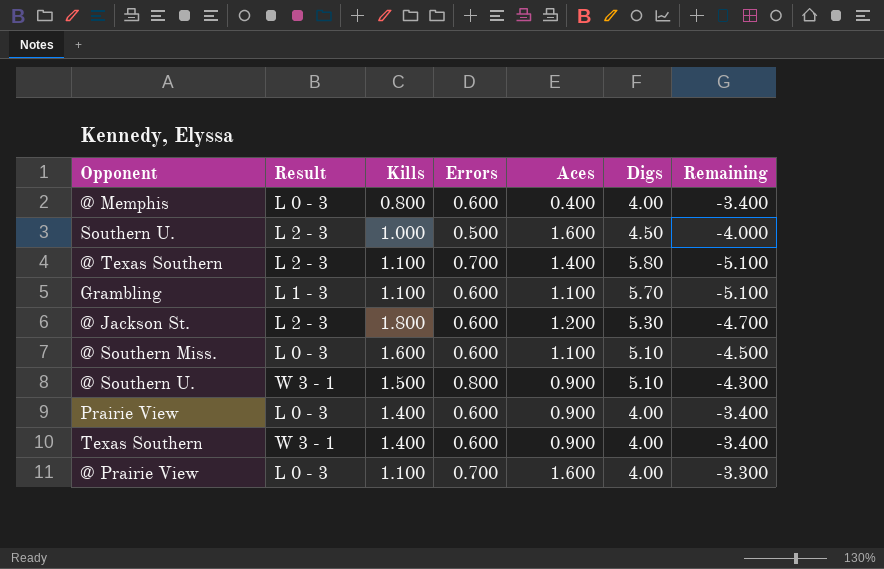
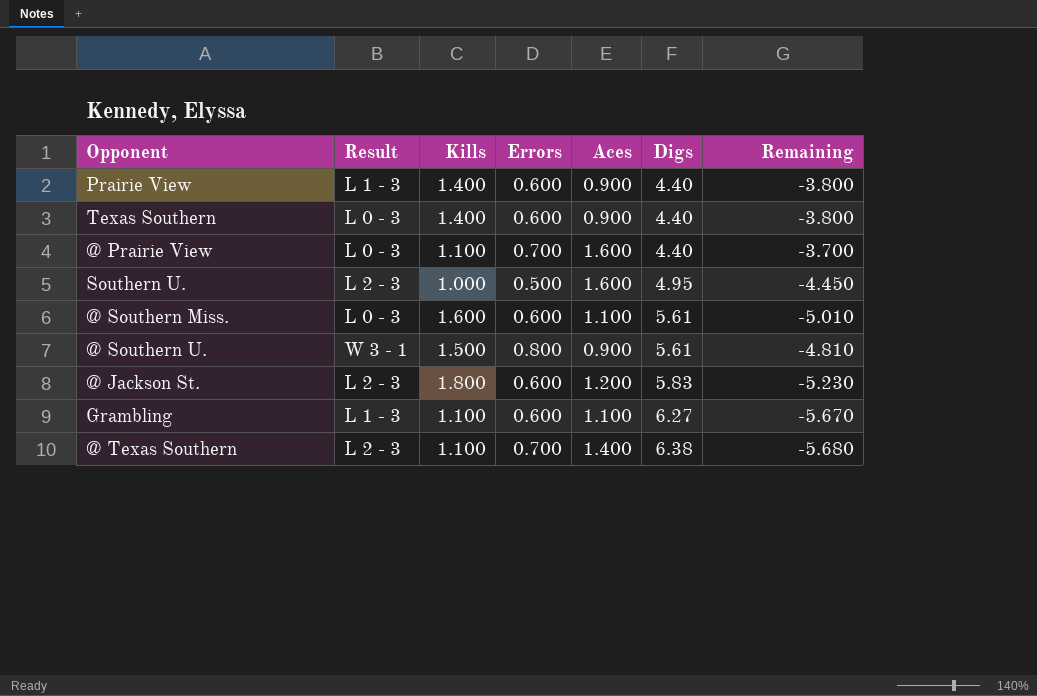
row order: none -> Digs ascending
row @ Memphis: L 0 - 3 | 0.800 | 0.600 | 0.400 | 4.00 | -3.400 -> none
Prairie View | Result: L 0 - 3 -> L 1 - 3
Prairie View | Digs: 4.00 -> 4.40
Prairie View | Remaining: -3.400 -> -3.800
Texas Southern | Result: W 3 - 1 -> L 0 - 3
Texas Southern | Digs: 4.00 -> 4.40
Texas Southern | Remaining: -3.400 -> -3.800
@ Prairie View | Digs: 4.00 -> 4.40
@ Prairie View | Remaining: -3.300 -> -3.700
Southern U. | Digs: 4.50 -> 4.95
Southern U. | Remaining: -4.000 -> -4.450
@ Southern Miss. | Digs: 5.10 -> 5.61
@ Southern Miss. | Remaining: -4.500 -> -5.010
@ Southern U. | Digs: 5.10 -> 5.61
@ Southern U. | Remaining: -4.300 -> -4.810
@ Jackson St. | Digs: 5.30 -> 5.83
@ Jackson St. | Remaining: -4.700 -> -5.230
Grambling | Digs: 5.70 -> 6.27
Grambling | Remaining: -5.100 -> -5.670
@ Texas Southern | Digs: 5.80 -> 6.38
@ Texas Southern | Remaining: -5.100 -> -5.680

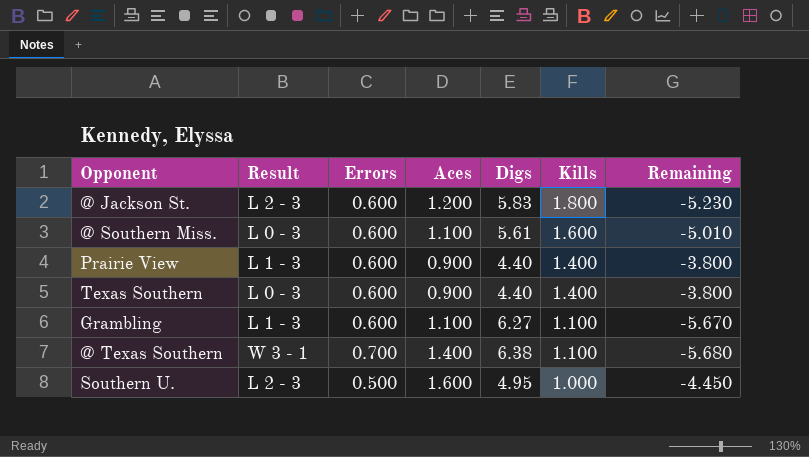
row order: Digs ascending -> Kills descending
column Kills | position: 3 -> 6
row @ Prairie View: L 0 - 3 | 1.100 | 0.700 | 1.600 | 4.40 | -3.700 -> none
row @ Southern U.: W 3 - 1 | 1.500 | 0.800 | 0.900 | 5.61 | -4.810 -> none
@ Texas Southern | Result: L 2 - 3 -> W 3 - 1

